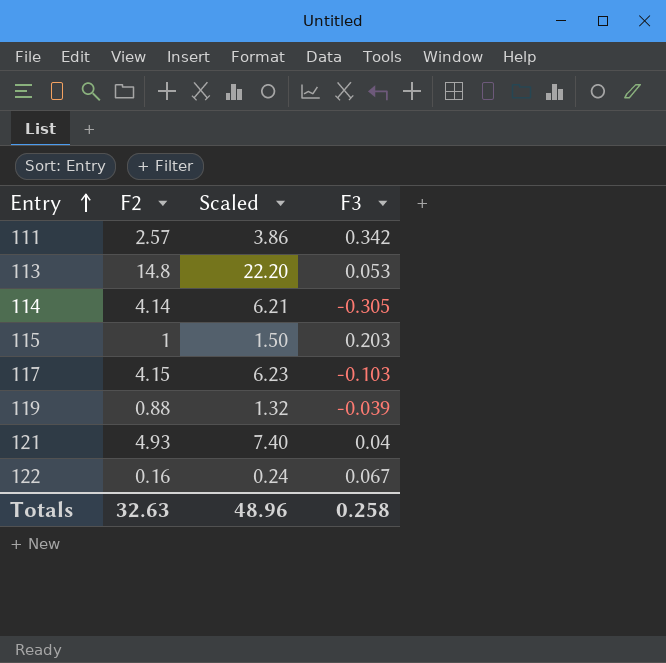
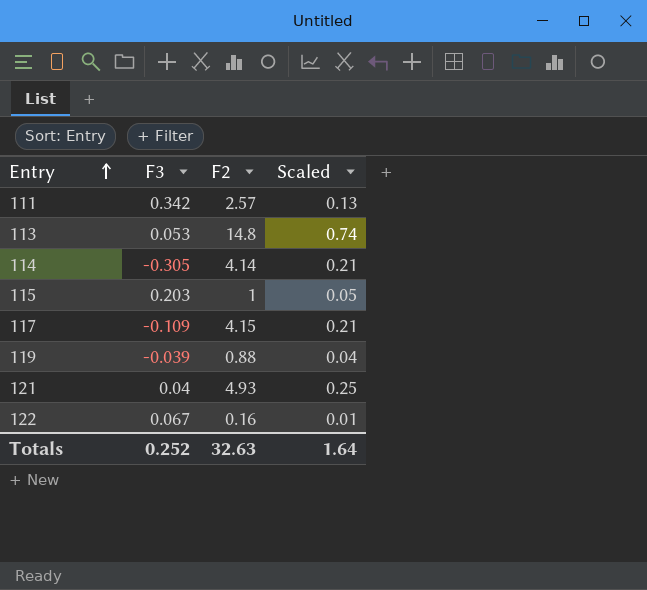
column F3 | position: 4 -> 2
column Scaled | formula: [F2] * 1.5 -> [F2] * 0.05
117 | F3: -0.103 -> -0.109
Totals | F3: 0.258 -> 0.252
Totals | Scaled: 48.96 -> 1.64

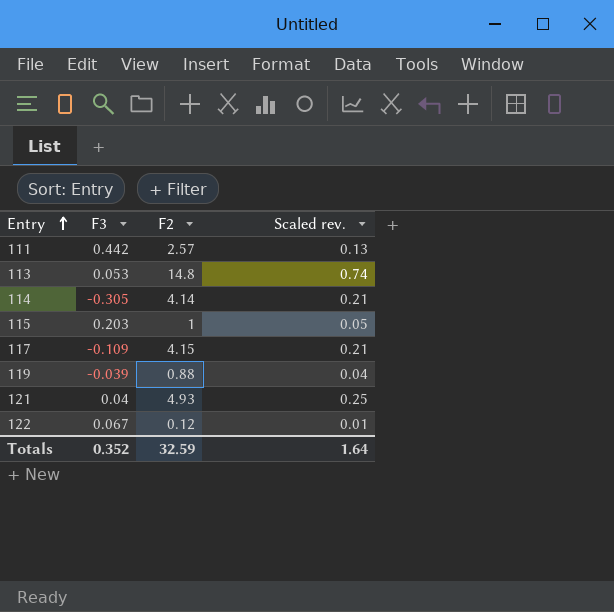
column name: Scaled -> Scaled rev.
111 | F3: 0.342 -> 0.442
122 | F2: 0.16 -> 0.12
Totals | F3: 0.252 -> 0.352
Totals | F2: 32.63 -> 32.59

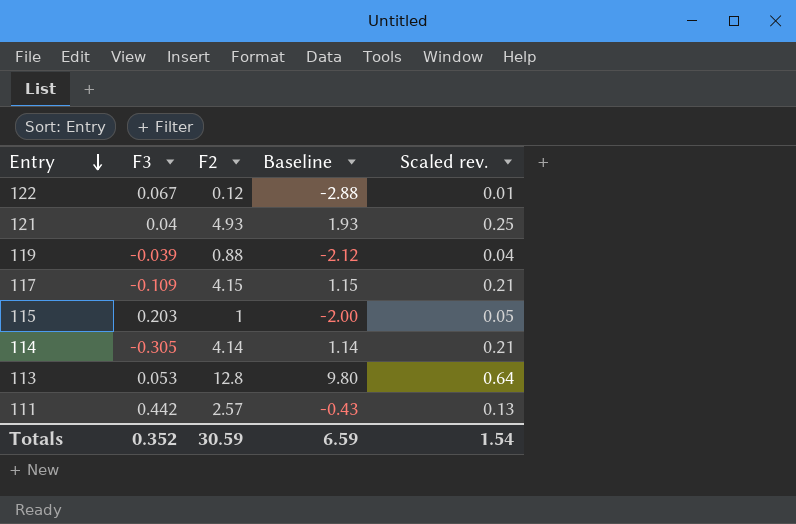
row order: Entry ascending -> Entry descending
column Baseline | formula: none -> [F2] - 3
113 | F2: 14.8 -> 12.8
113 | Scaled rev.: 0.74 -> 0.64
Totals | F2: 32.59 -> 30.59
Totals | Scaled rev.: 1.64 -> 1.54

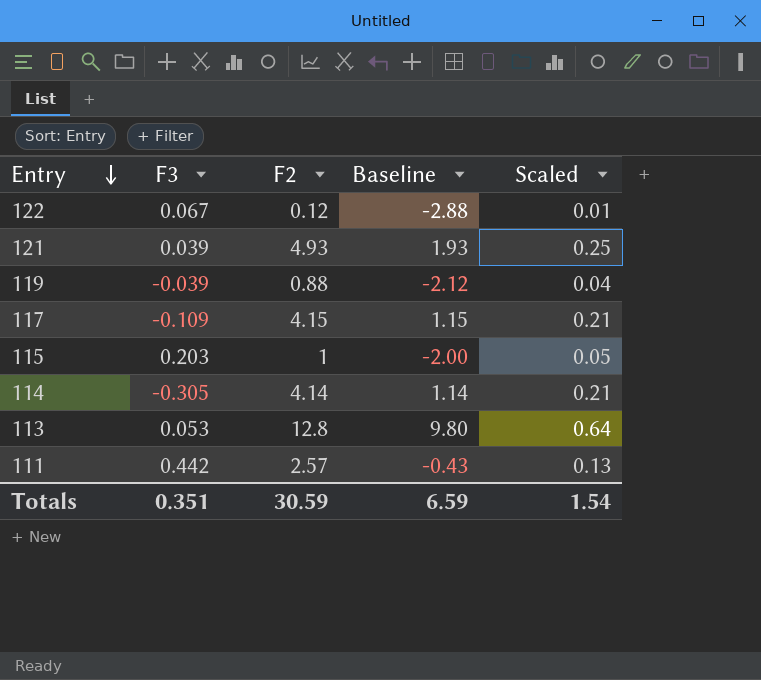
column name: Scaled rev. -> Scaled
121 | F3: 0.04 -> 0.039
Totals | F3: 0.352 -> 0.351

